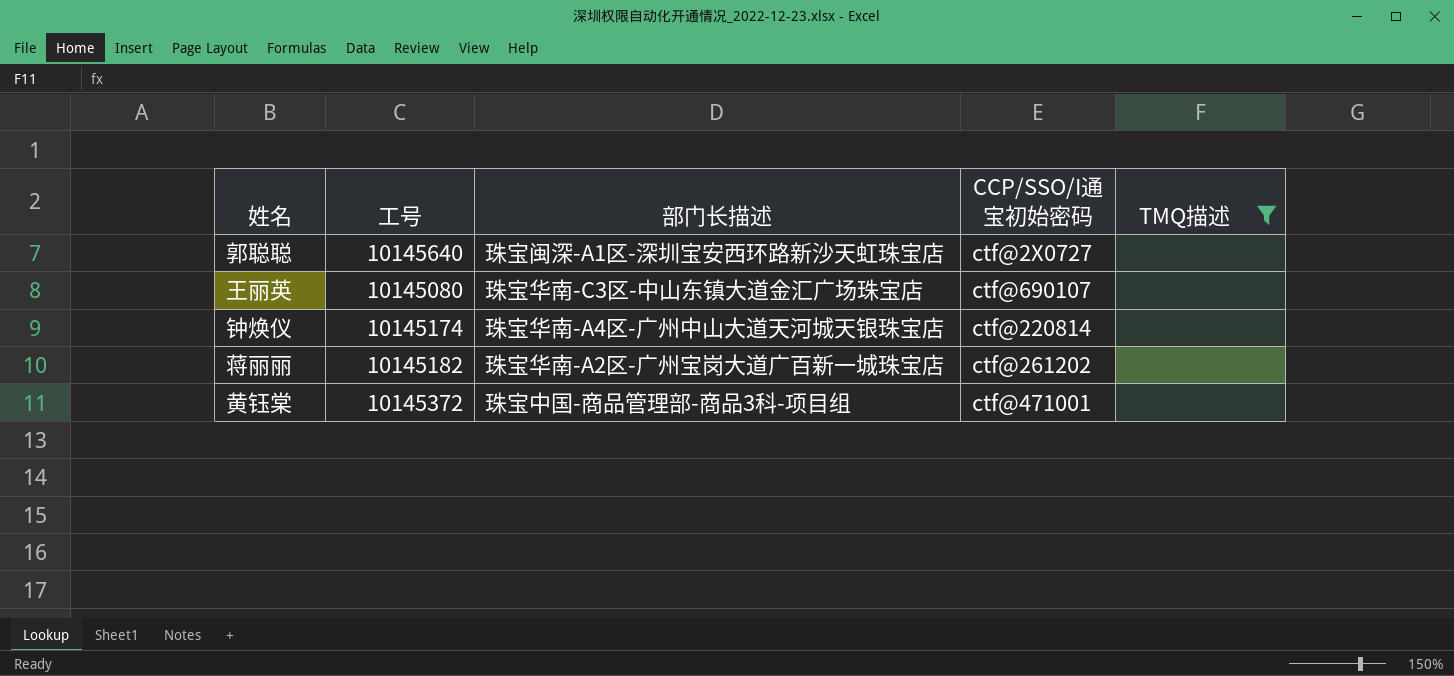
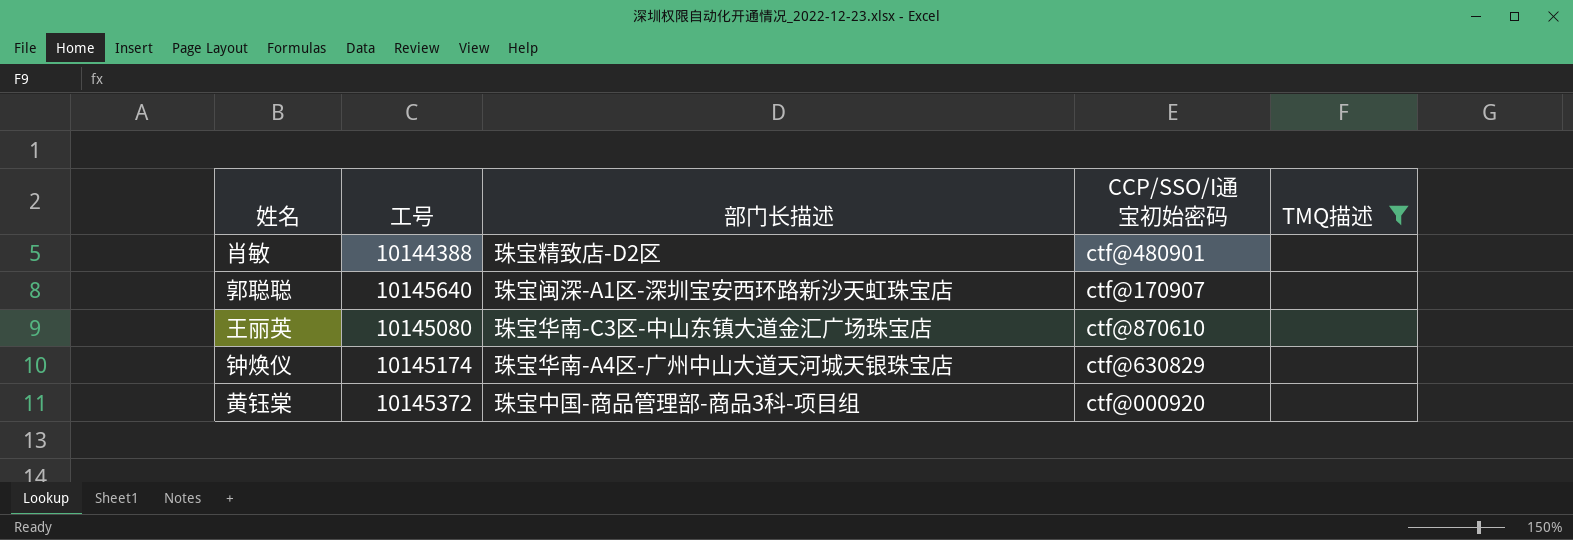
row 蒋丽丽: 10145182 | 珠宝华南-A2区-广州宝岗大道广百新一城珠宝店 | ctf@261202 | none -> none
row 肖敏: none -> 10144388 | 珠宝精致店-D2区 | ctf@480901 | none
郭聪聪 | CCP/SSO/I通宝初始密码: ctf@2X0727 -> ctf@170907
王丽英 | CCP/SSO/I通宝初始密码: ctf@690107 -> ctf@870610
钟焕仪 | CCP/SSO/I通宝初始密码: ctf@220814 -> ctf@630829
黄钰棠 | CCP/SSO/I通宝初始密码: ctf@471001 -> ctf@000920

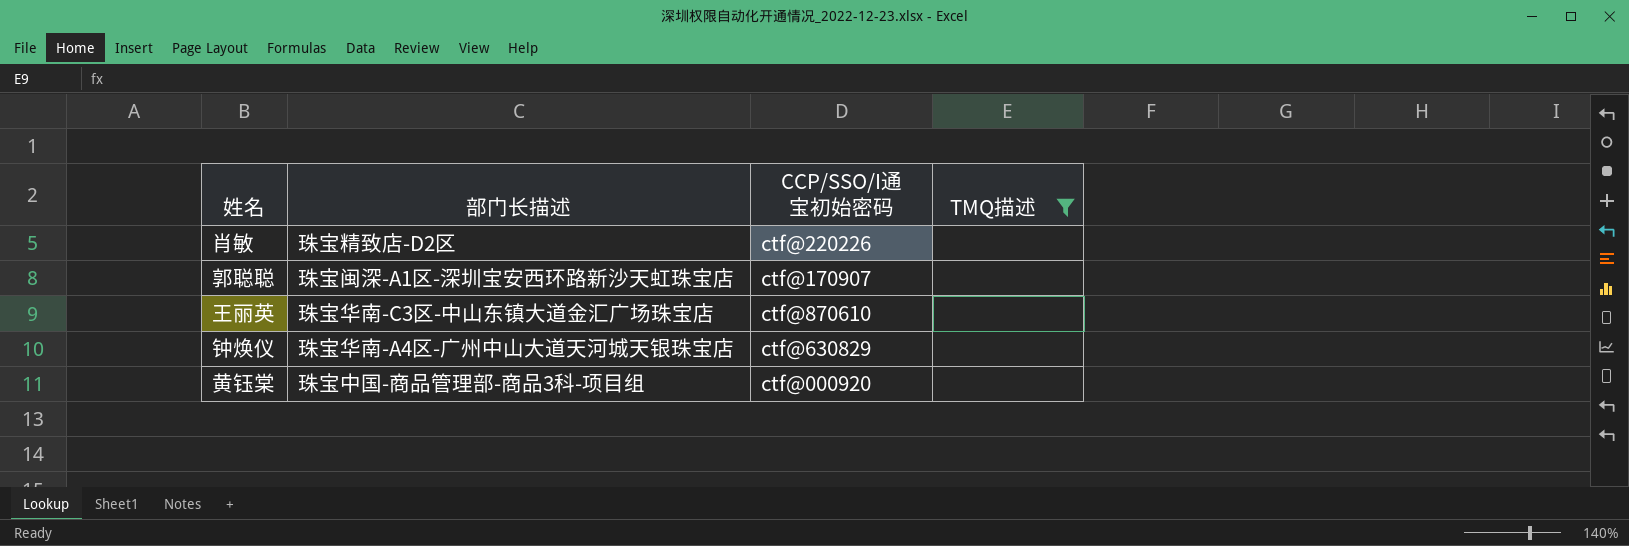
column 工号 | position: 2 -> none
肖敏 | CCP/SSO/I通宝初始密码: ctf@480901 -> ctf@220226

